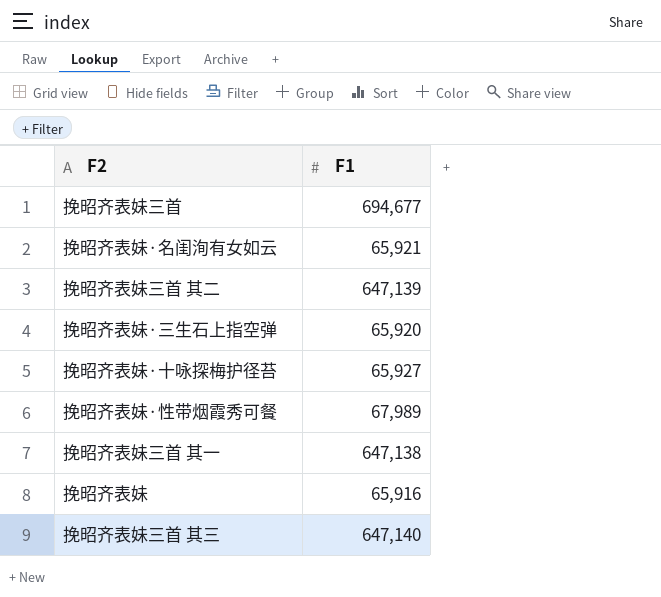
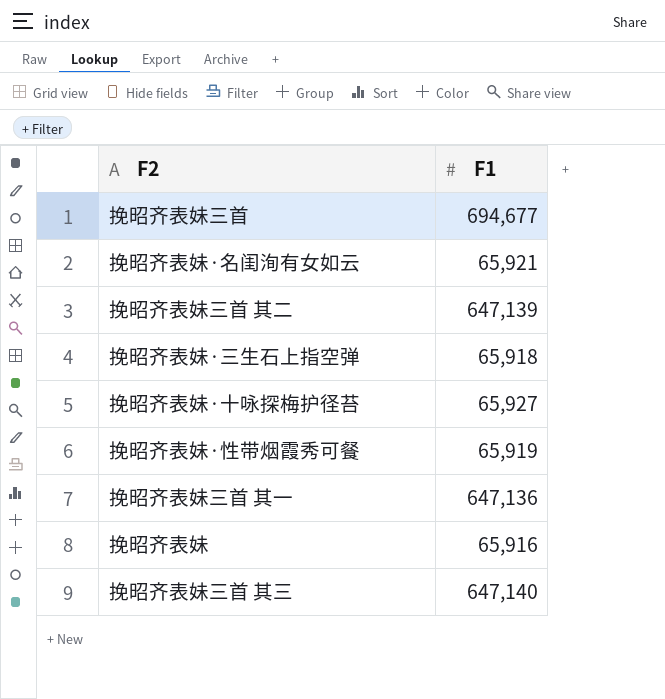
挽昭齐表妹·三生石上指空弹 | F1: 65,920 -> 65,918
挽昭齐表妹·性带烟霞秀可餐 | F1: 67,989 -> 65,919
挽昭齐表妹三首 其一 | F1: 647,138 -> 647,136

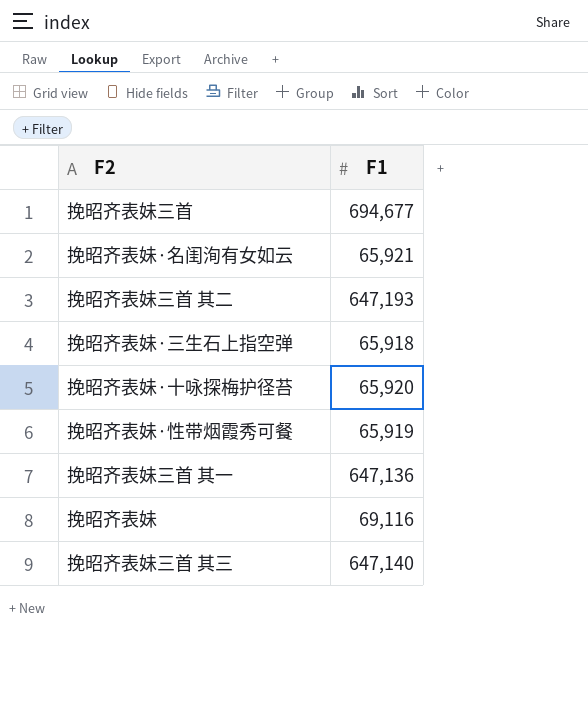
挽昭齐表妹三首 其二 | F1: 647,139 -> 647,193
挽昭齐表妹·十咏探梅护径苔 | F1: 65,927 -> 65,920
挽昭齐表妹 | F1: 65,916 -> 69,116

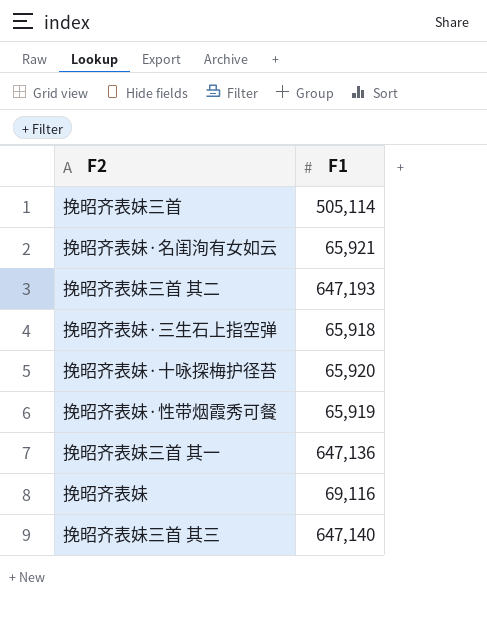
挽昭齐表妹三首 | F1: 694,677 -> 505,114

